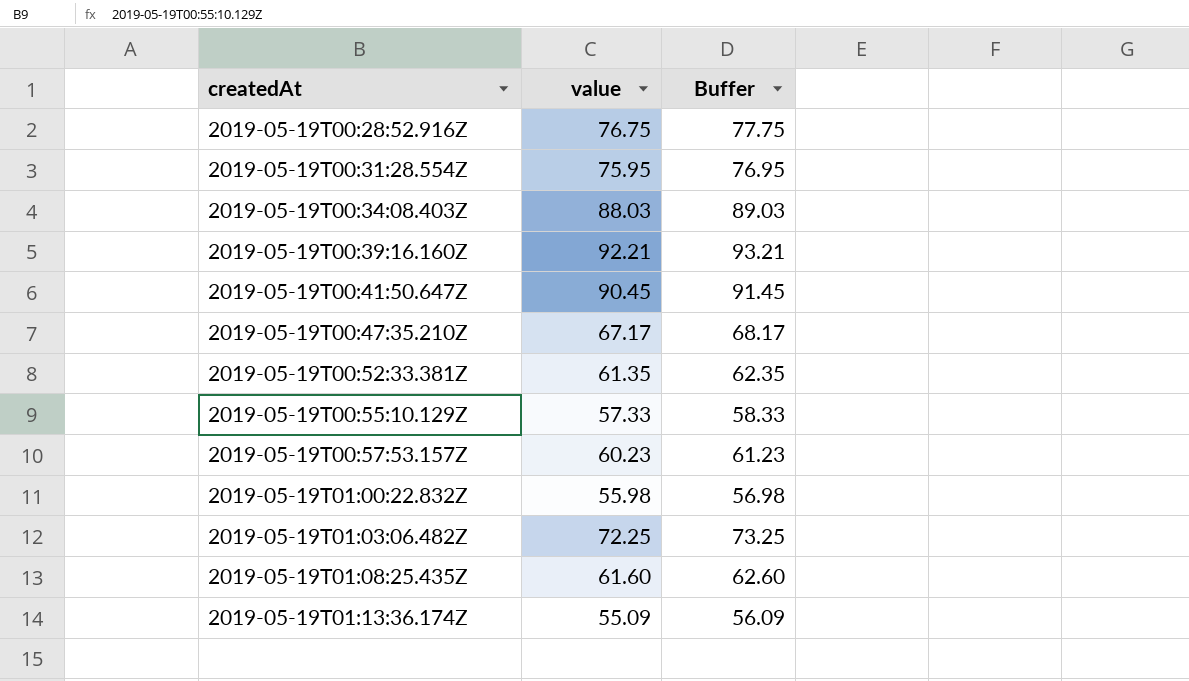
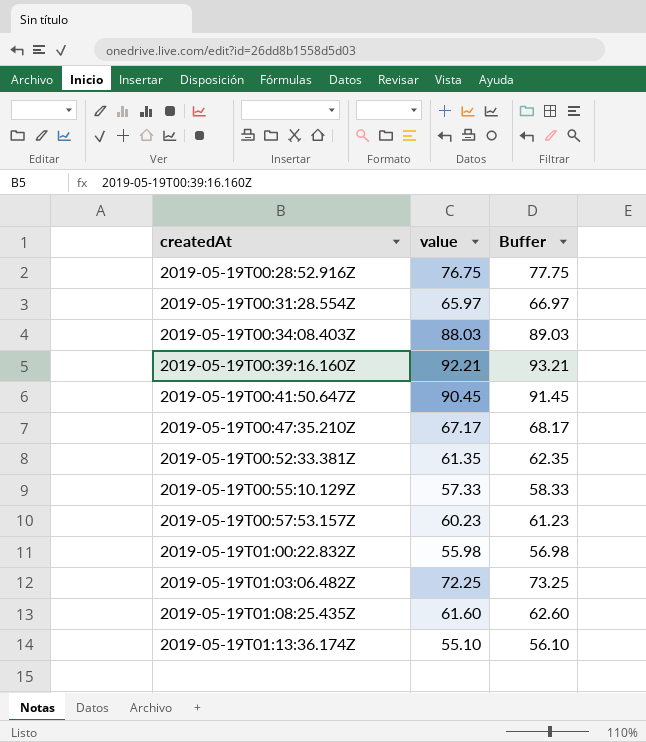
2019-05-19T00:31:28.554Z | value: 75.95 -> 65.97
2019-05-19T00:31:28.554Z | Buffer: 76.95 -> 66.97
2019-05-19T01:13:36.174Z | value: 55.09 -> 55.10
2019-05-19T01:13:36.174Z | Buffer: 56.09 -> 56.10

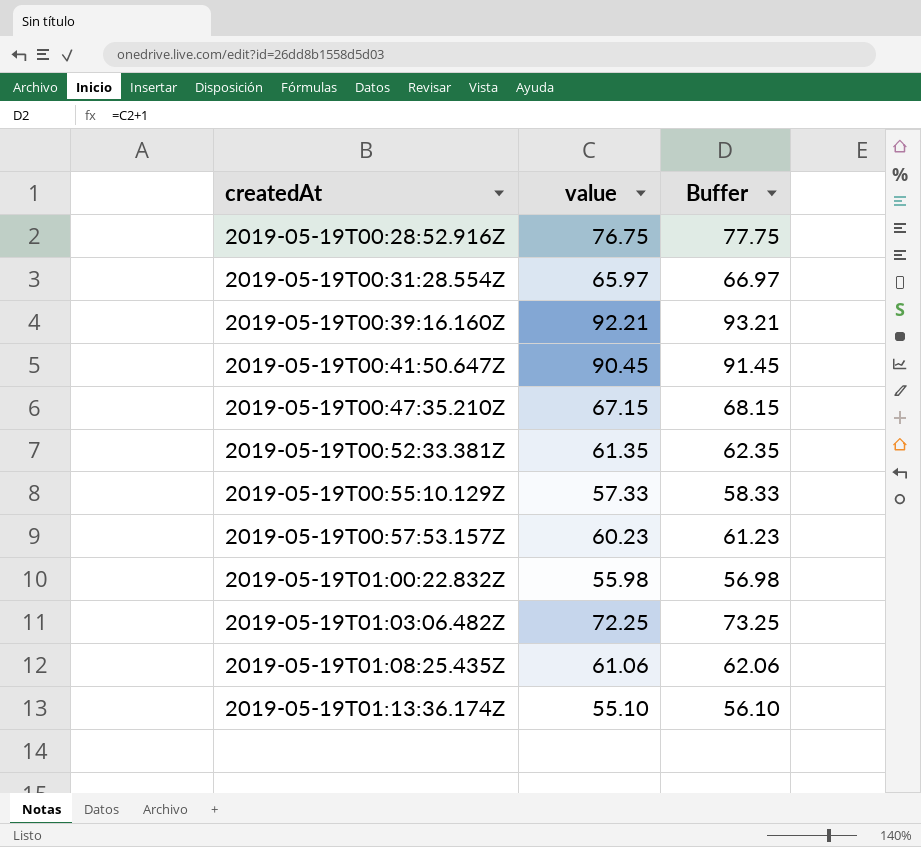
row 2019-05-19T00:34:08.403Z: 88.03 | 89.03 -> none
2019-05-19T00:47:35.210Z | value: 67.17 -> 67.15
2019-05-19T00:47:35.210Z | Buffer: 68.17 -> 68.15
2019-05-19T01:08:25.435Z | value: 61.60 -> 61.06
2019-05-19T01:08:25.435Z | Buffer: 62.60 -> 62.06

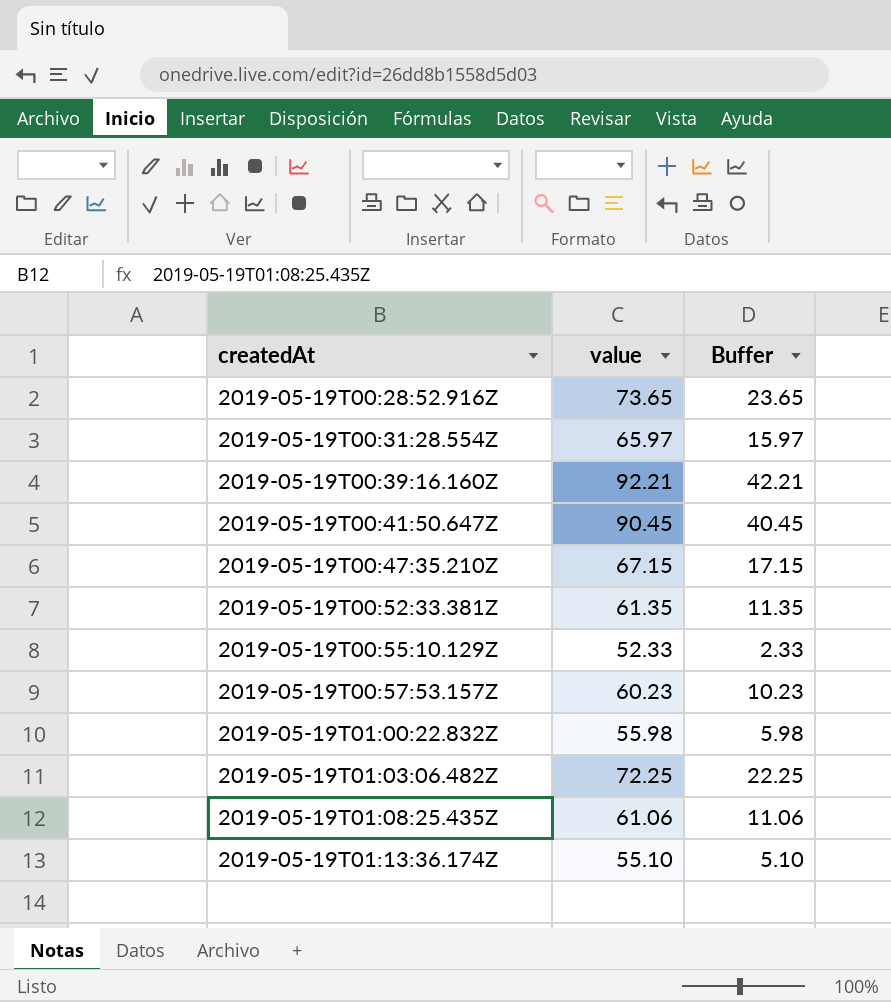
column Buffer | formula: [value] + 1 -> [value] - 50
2019-05-19T00:28:52.916Z | value: 76.75 -> 73.65
2019-05-19T00:55:10.129Z | value: 57.33 -> 52.33

